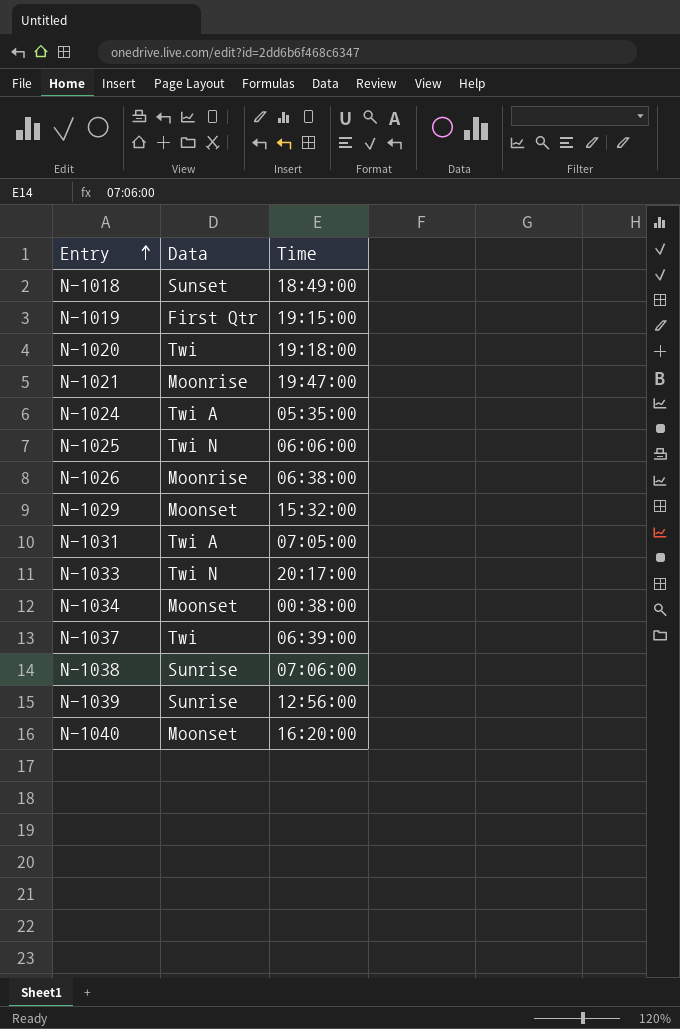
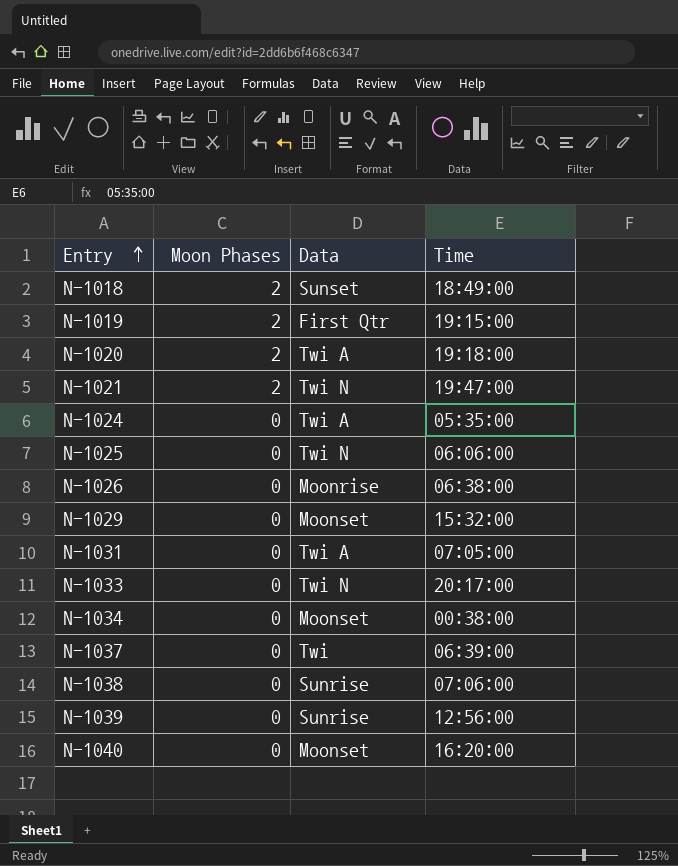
column Moon Phases | position: none -> 2
N-1020 | Data: Twi -> Twi A
N-1021 | Data: Moonrise -> Twi N

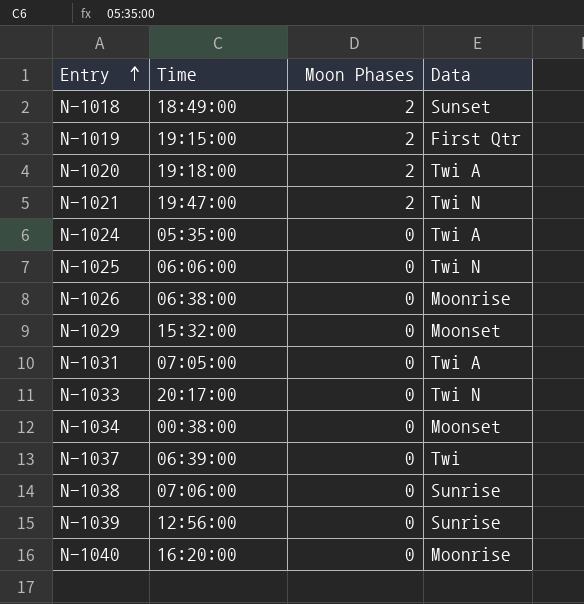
column Time | position: 4 -> 2
N-1040 | Data: Moonset -> Moonrise

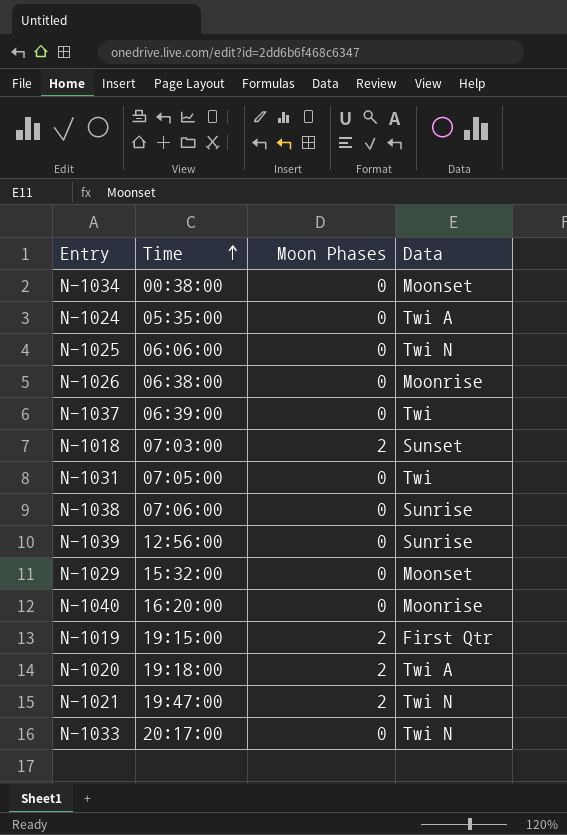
row order: Entry ascending -> Time ascending
N-1018 | Time: 18:49:00 -> 07:03:00
N-1031 | Data: Twi A -> Twi

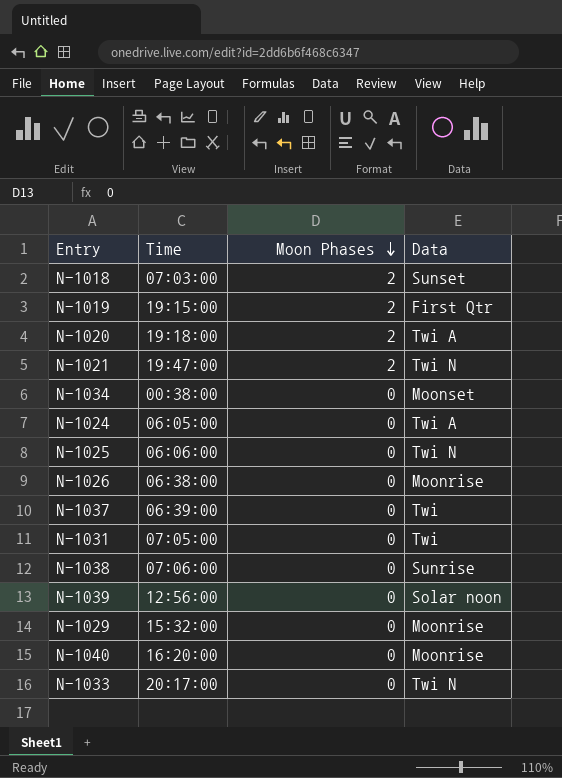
row order: Time ascending -> Moon Phases descending
N-1024 | Time: 05:35:00 -> 06:05:00
N-1039 | Data: Sunrise -> Solar noon
N-1029 | Data: Moonset -> Moonrise

